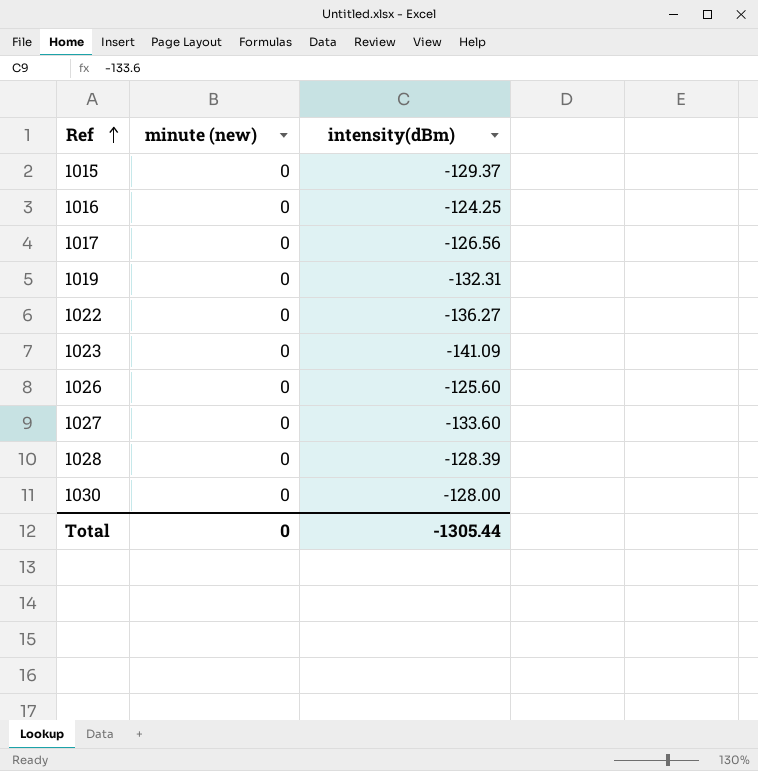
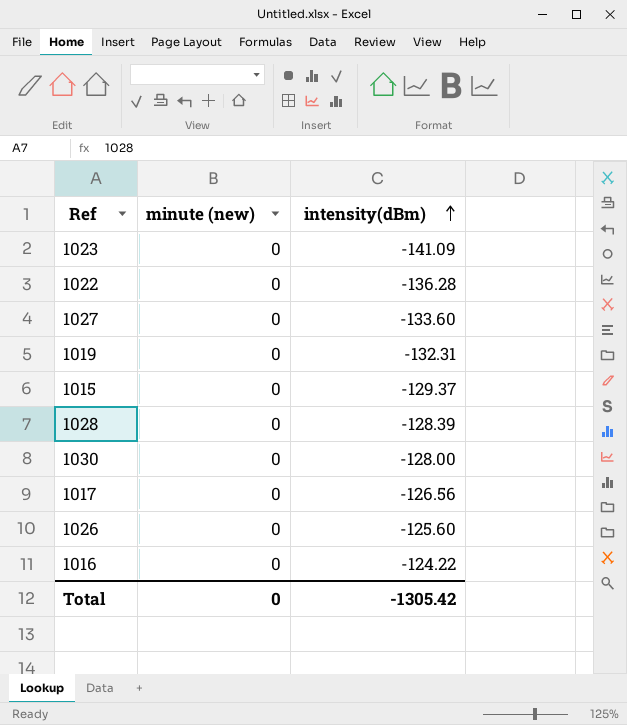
row order: Ref ascending -> intensity(dBm) ascending
1022 | intensity(dBm): -136.27 -> -136.28
1016 | intensity(dBm): -124.25 -> -124.22
Total | intensity(dBm): -1305.44 -> -1305.42

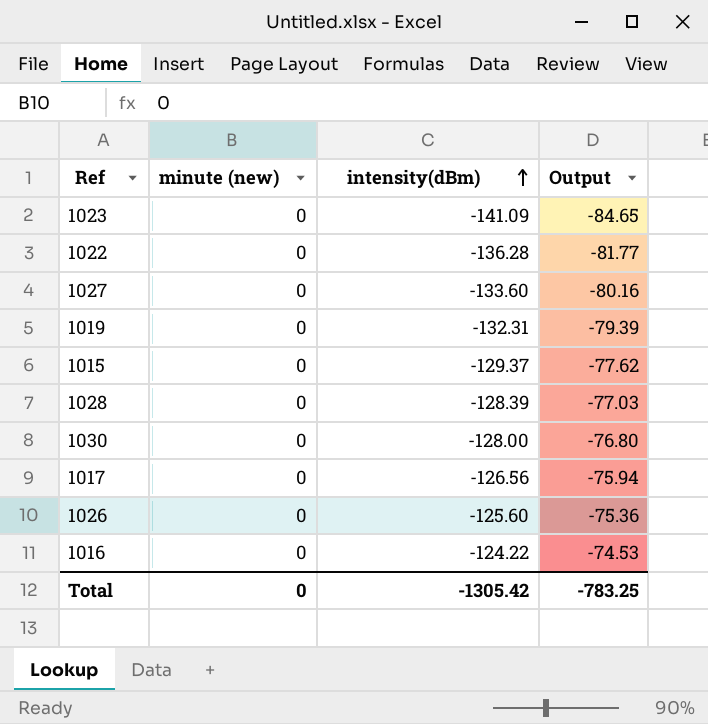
column Output | formula: none -> [intensity(dBm)] * 0.6

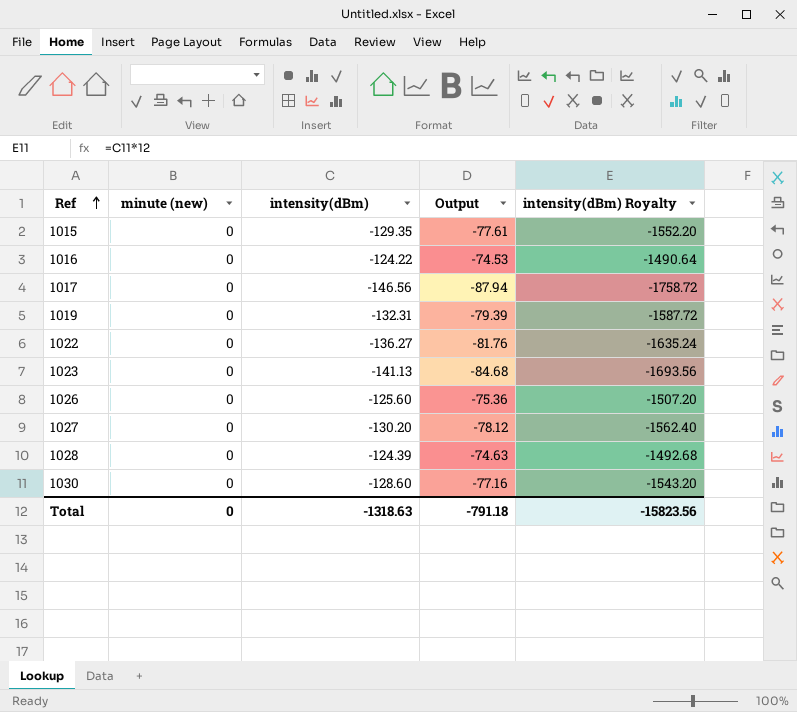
row order: intensity(dBm) ascending -> Ref ascending
column intensity(dBm) Royalty | formula: none -> [intensity(dBm)] * 12
1015 | intensity(dBm): -129.37 -> -129.35
1015 | Output: -77.62 -> -77.61
1017 | intensity(dBm): -126.56 -> -146.56
1017 | Output: -75.94 -> -87.94
1022 | intensity(dBm): -136.28 -> -136.27
1022 | Output: -81.77 -> -81.76
1023 | intensity(dBm): -141.09 -> -141.13
1023 | Output: -84.65 -> -84.68
1027 | intensity(dBm): -133.60 -> -130.20
1027 | Output: -80.16 -> -78.12
1028 | intensity(dBm): -128.39 -> -124.39
1028 | Output: -77.03 -> -74.63
1030 | intensity(dBm): -128.00 -> -128.60
1030 | Output: -76.80 -> -77.16
Total | intensity(dBm): -1305.42 -> -1318.63
Total | Output: -783.25 -> -791.18

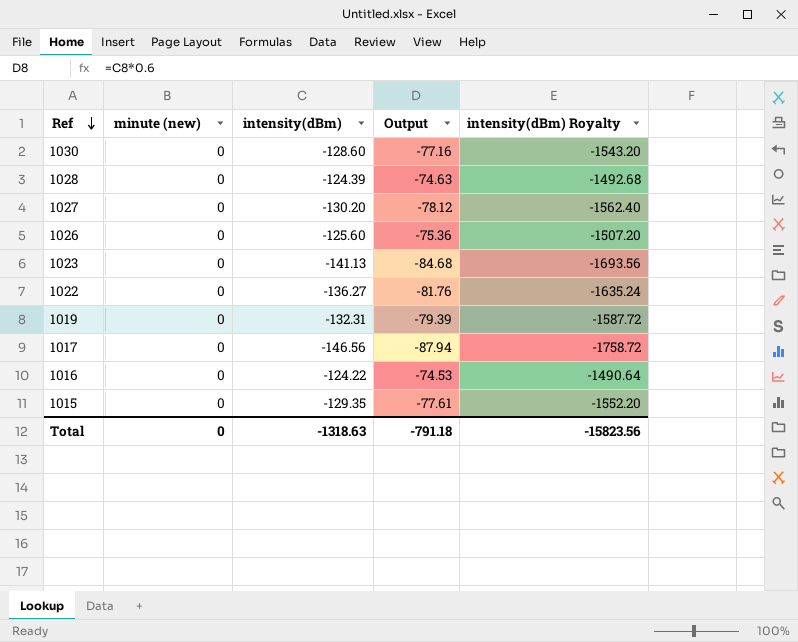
row order: Ref ascending -> Ref descending

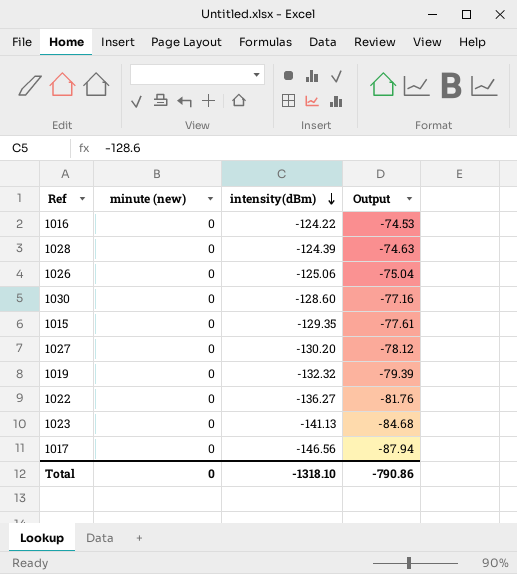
row order: Ref descending -> intensity(dBm) descending
column intensity(dBm) Royalty | formula: [intensity(dBm)] * 12 -> none
1026 | intensity(dBm): -125.60 -> -125.06
1026 | Output: -75.36 -> -75.04
1019 | intensity(dBm): -132.31 -> -132.32
Total | intensity(dBm): -1318.63 -> -1318.10
Total | Output: -791.18 -> -790.86

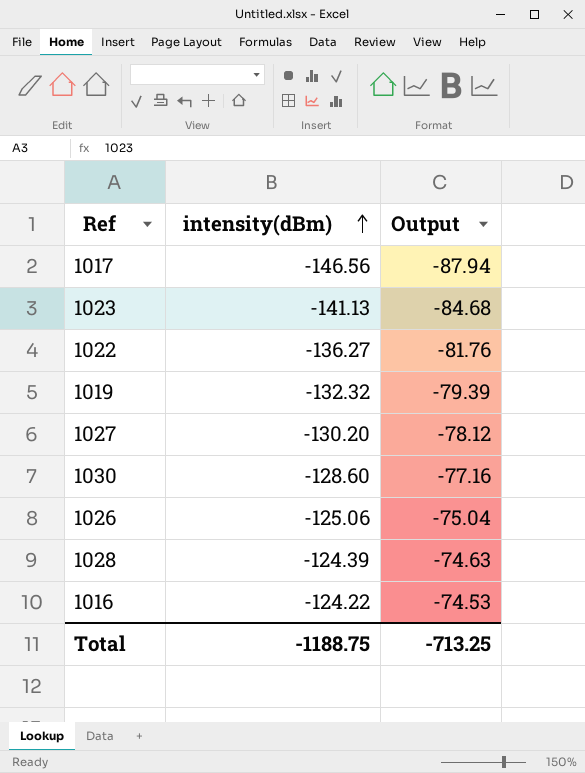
row order: intensity(dBm) descending -> intensity(dBm) ascending
column minute (new) | position: 2 -> none
row 1015: 0 | -129.35 | -77.61 -> none
Total | intensity(dBm): -1318.10 -> -1188.75
Total | Output: -790.86 -> -713.25

